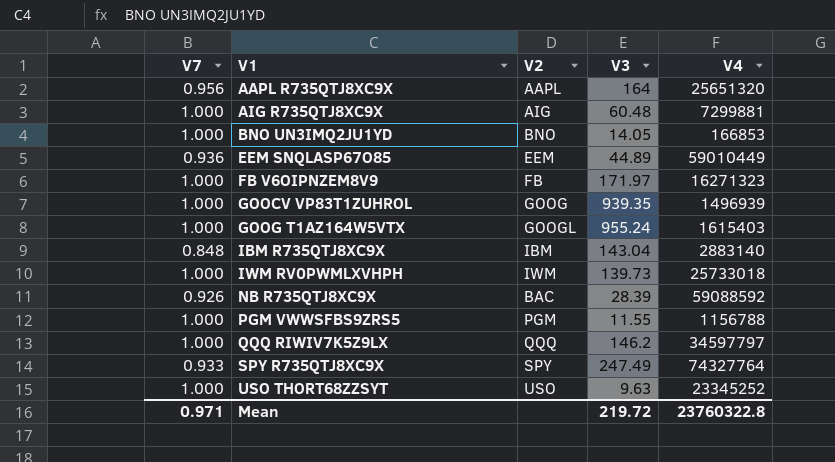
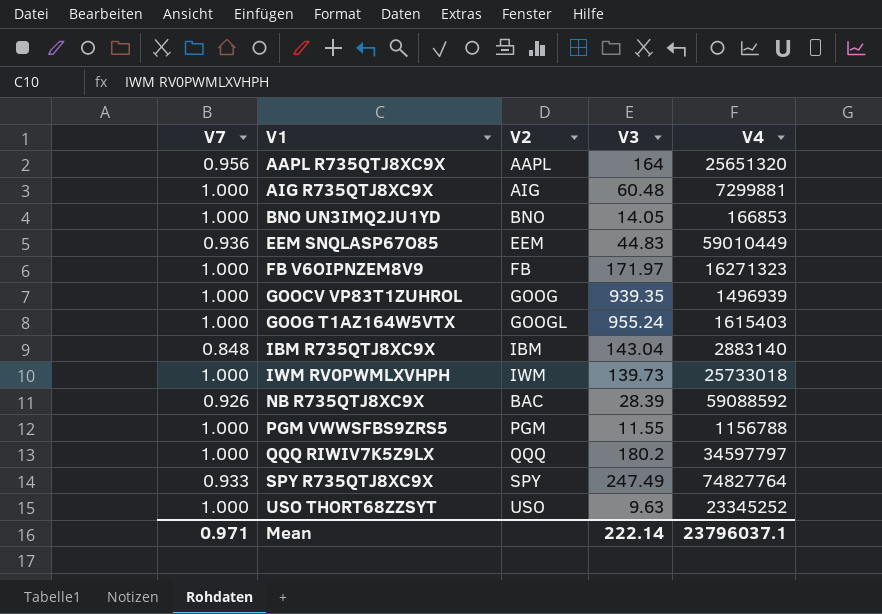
EEM SNQLASP67O85 | V3: 44.89 -> 44.83
QQQ RIWIV7K5Z9LX | V3: 146.2 -> 180.2
SPY R735QTJ8XC9X | V4: 74327764 -> 74827764
Mean | V3: 219.72 -> 222.14
Mean | V4: 23760322.8 -> 23796037.1

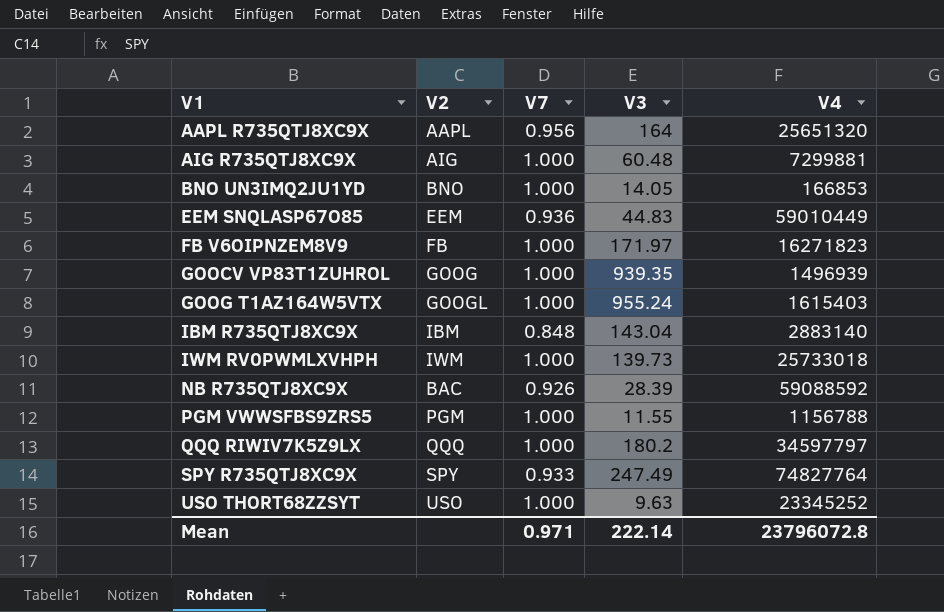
column V7 | position: 1 -> 3
FB V6OIPNZEM8V9 | V4: 16271323 -> 16271823
Mean | V4: 23796037.1 -> 23796072.8

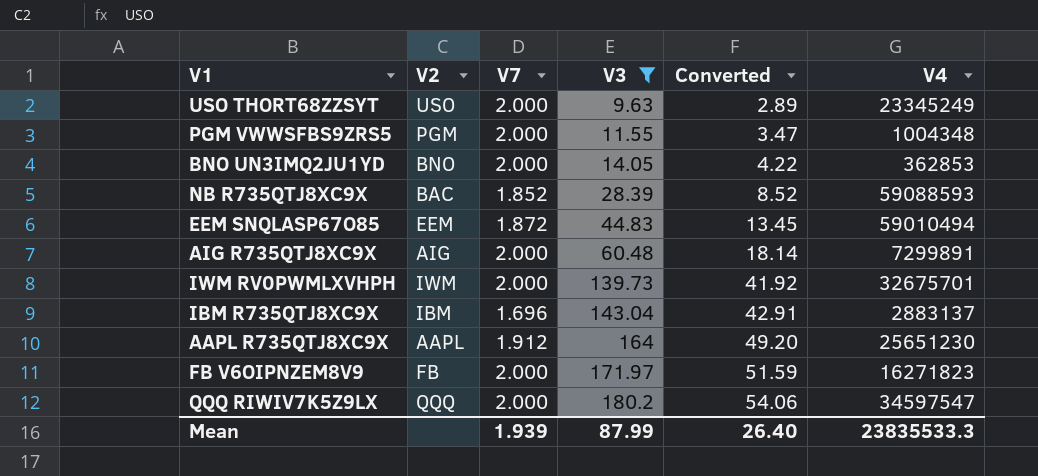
filter: none -> V3 <= 180.2
row order: V1 ascending -> V3 ascending
column Converted | formula: none -> [V3] * 0.3
USO THORT68ZZSYT | V7: 1.000 -> 2.000
USO THORT68ZZSYT | V4: 23345252 -> 23345249
PGM VWWSFBS9ZRS5 | V7: 1.000 -> 2.000
PGM VWWSFBS9ZRS5 | V4: 1156788 -> 1004348
BNO UN3IMQ2JU1YD | V7: 1.000 -> 2.000
BNO UN3IMQ2JU1YD | V4: 166853 -> 362853
NB R735QTJ8XC9X | V7: 0.926 -> 1.852
NB R735QTJ8XC9X | V4: 59088592 -> 59088593
EEM SNQLASP67O85 | V7: 0.936 -> 1.872
EEM SNQLASP67O85 | V4: 59010449 -> 59010494
AIG R735QTJ8XC9X | V7: 1.000 -> 2.000
AIG R735QTJ8XC9X | V4: 7299881 -> 7299891
IWM RV0PWMLXVHPH | V7: 1.000 -> 2.000
IWM RV0PWMLXVHPH | V4: 25733018 -> 32675701
IBM R735QTJ8XC9X | V7: 0.848 -> 1.696
IBM R735QTJ8XC9X | V4: 2883140 -> 2883137
AAPL R735QTJ8XC9X | V7: 0.956 -> 1.912
AAPL R735QTJ8XC9X | V4: 25651320 -> 25651230
FB V6OIPNZEM8V9 | V7: 1.000 -> 2.000
QQQ RIWIV7K5Z9LX | V7: 1.000 -> 2.000
QQQ RIWIV7K5Z9LX | V4: 34597797 -> 34597547
Mean | V7: 0.971 -> 1.939
Mean | V3: 222.14 -> 87.99
Mean | V4: 23796072.8 -> 23835533.3

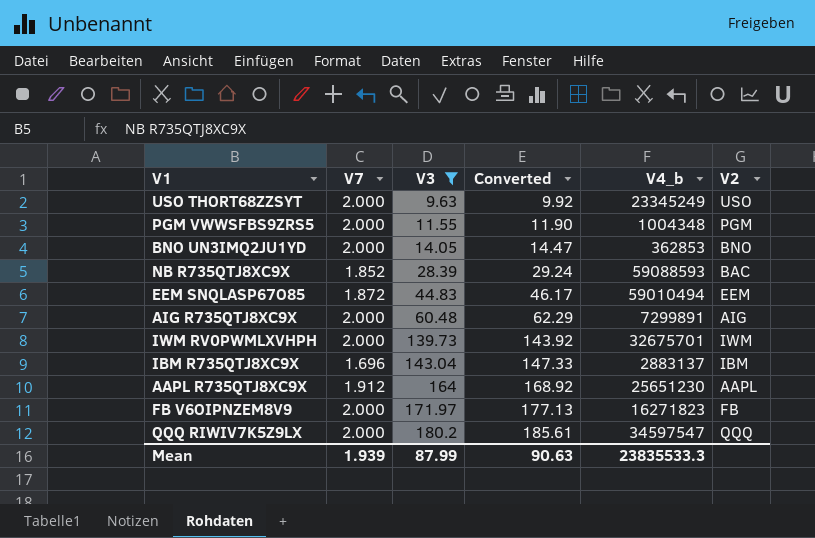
column Converted | formula: [V3] * 0.3 -> [V3] * 1.03
column name: V4 -> V4_b
column V2 | position: 2 -> 6
Mean | Converted: 26.40 -> 90.63

